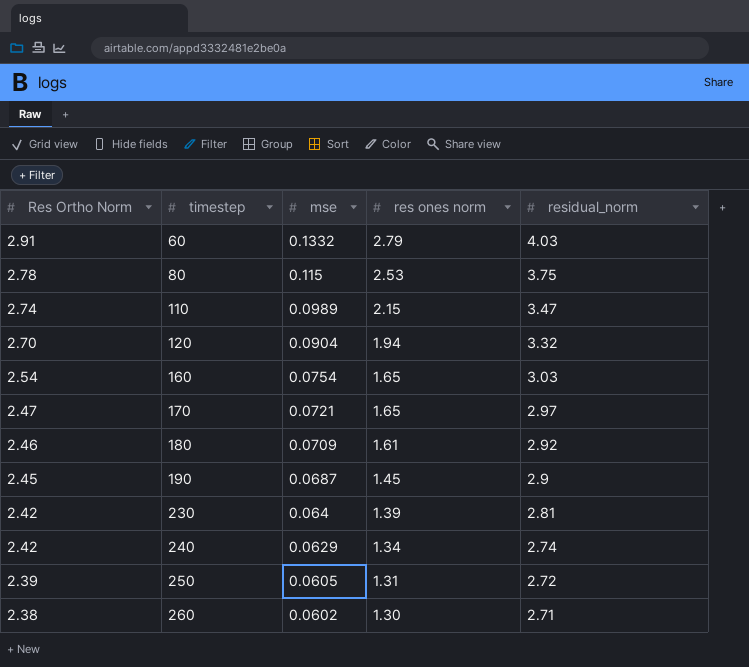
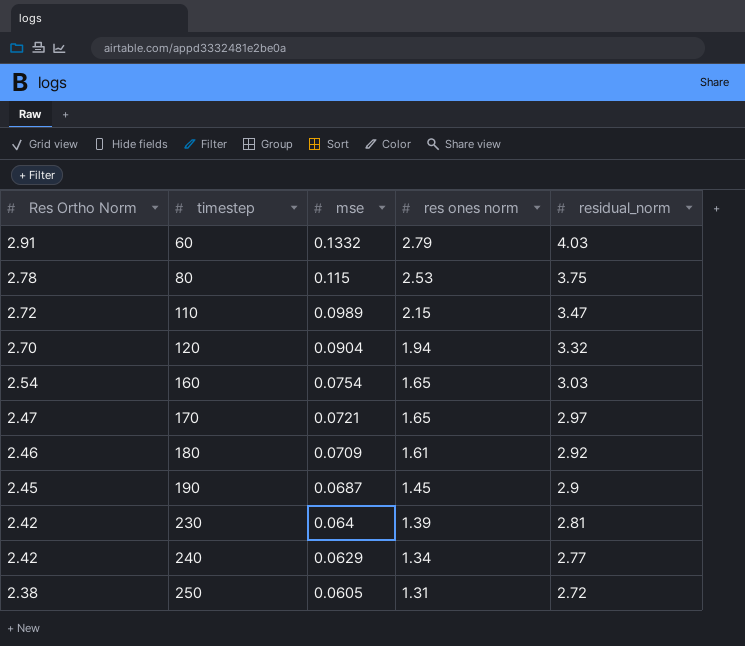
row 260: 2.38 | 0.0602 | 1.30 | 2.71 -> none
110 | Res Ortho Norm: 2.74 -> 2.72
240 | residual_norm: 2.74 -> 2.77
250 | Res Ortho Norm: 2.39 -> 2.38

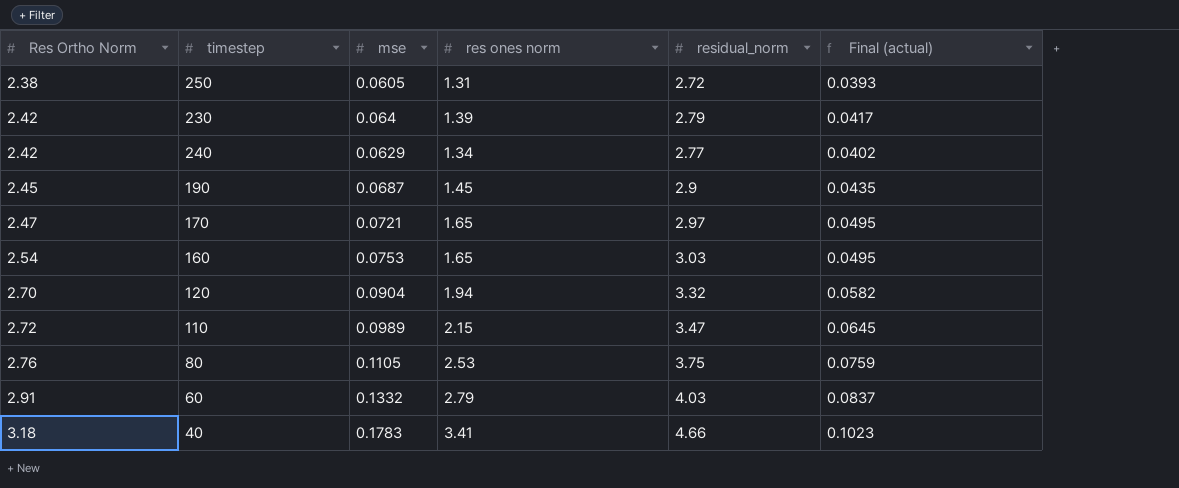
row order: Res Ortho Norm descending -> Res Ortho Norm ascending
column Final (actual) | formula: none -> [res ones norm] * 0.03
row 180: 2.46 | 0.0709 | 1.61 | 2.92 -> none
230 | residual_norm: 2.81 -> 2.79
160 | mse: 0.0754 -> 0.0753
80 | Res Ortho Norm: 2.78 -> 2.76
80 | mse: 0.115 -> 0.1105
row 40: none -> 3.18 | 0.1783 | 3.41 | 4.66 | 0.1023

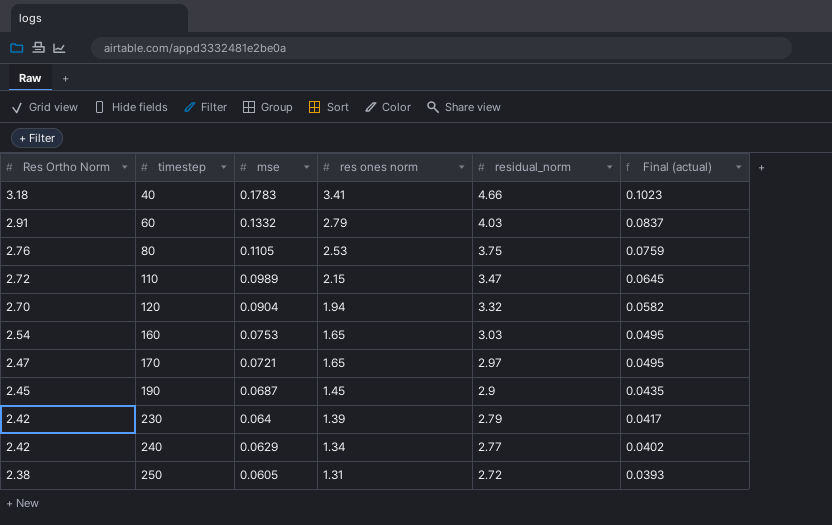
row order: Res Ortho Norm ascending -> Res Ortho Norm descending

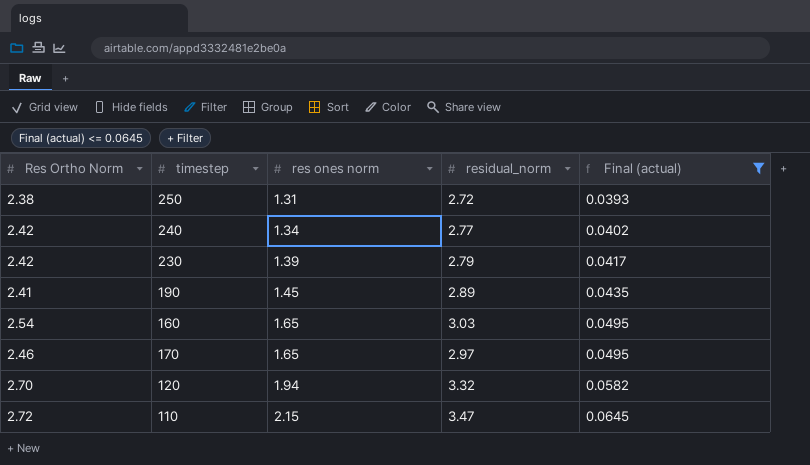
filter: none -> Final (actual) <= 0.0645
row order: Res Ortho Norm descending -> res ones norm ascending
column mse | position: 3 -> none
190 | Res Ortho Norm: 2.45 -> 2.41
190 | residual_norm: 2.9 -> 2.89
170 | Res Ortho Norm: 2.47 -> 2.46

